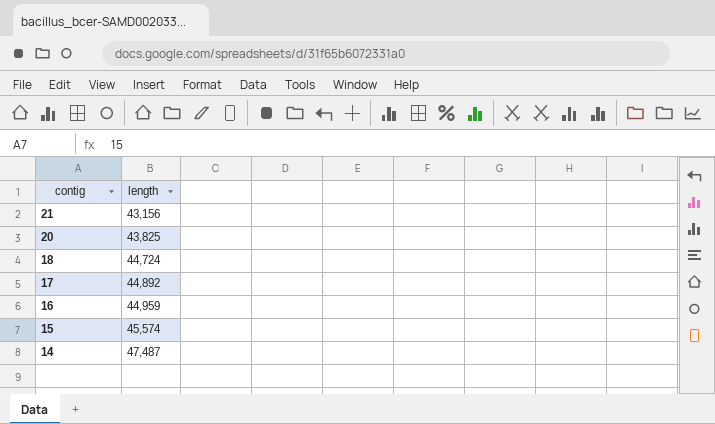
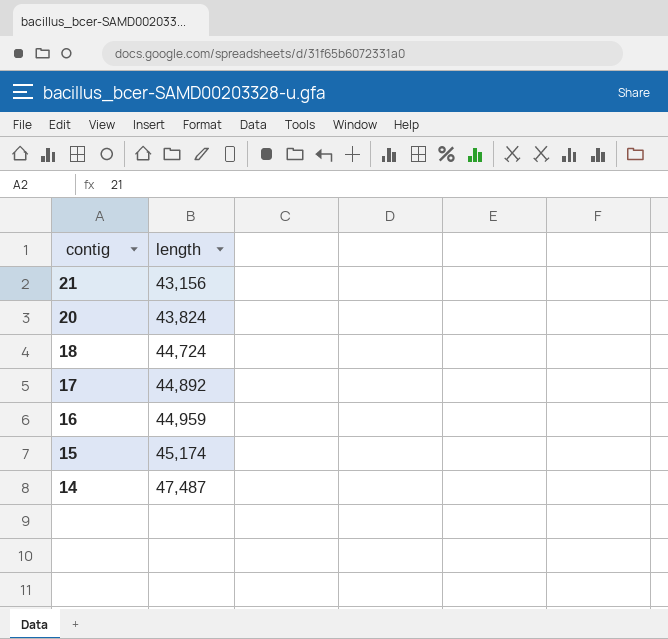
20 | length: 43,825 -> 43,824
15 | length: 45,574 -> 45,174

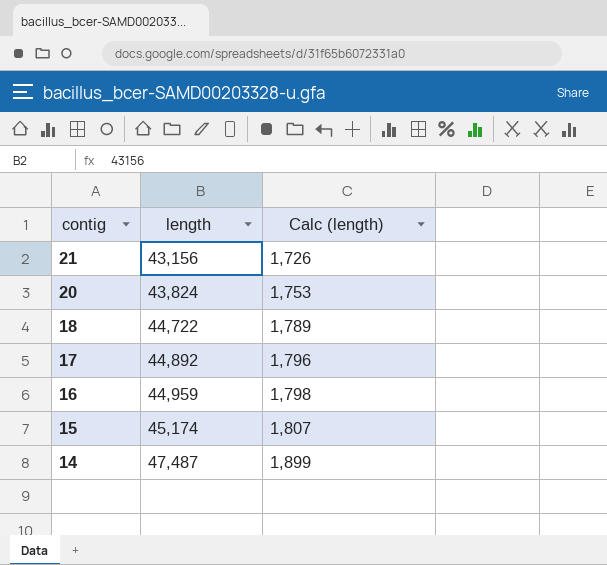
column Calc (length) | formula: none -> [length] * 0.04
18 | length: 44,724 -> 44,722

